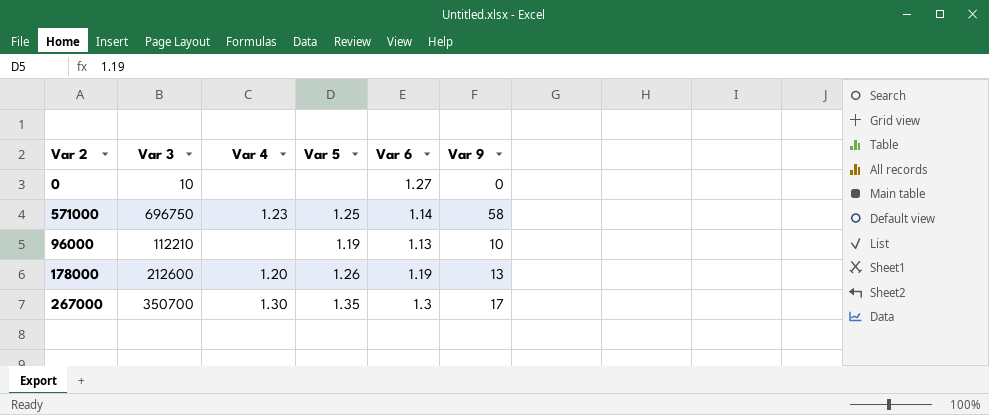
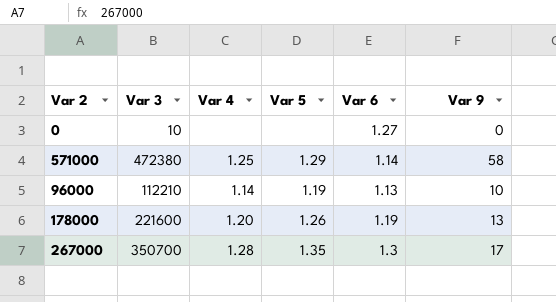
571000 | Var 3: 696750 -> 472380
571000 | Var 4: 1.23 -> 1.25
571000 | Var 5: 1.25 -> 1.29
96000 | Var 4: none -> 1.14
178000 | Var 3: 212600 -> 221600
267000 | Var 4: 1.30 -> 1.28

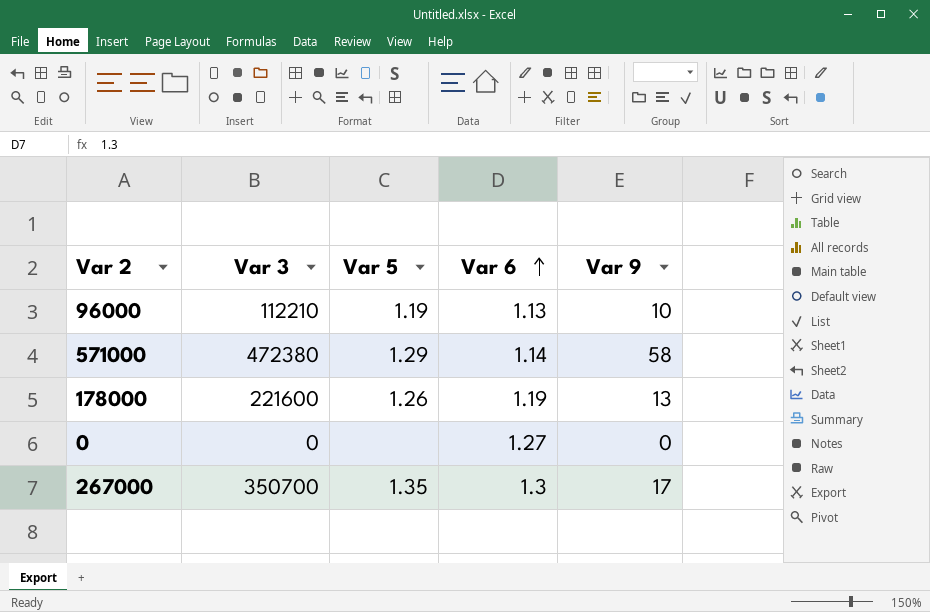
row order: none -> Var 6 ascending
column Var 4 | position: 3 -> none
0 | Var 3: 10 -> 0

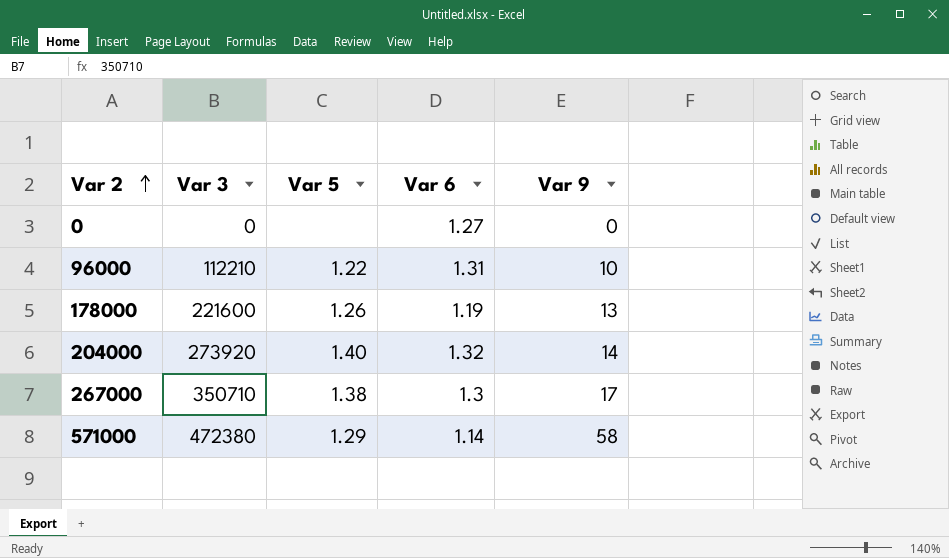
row order: Var 6 ascending -> Var 2 ascending
96000 | Var 5: 1.19 -> 1.22
96000 | Var 6: 1.13 -> 1.31
row 204000: none -> 273920 | 1.40 | 1.32 | 14
267000 | Var 3: 350700 -> 350710
267000 | Var 5: 1.35 -> 1.38

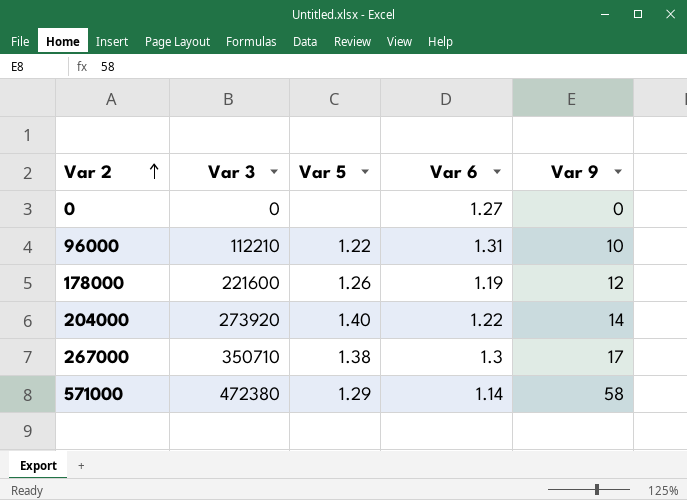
178000 | Var 9: 13 -> 12
204000 | Var 6: 1.32 -> 1.22

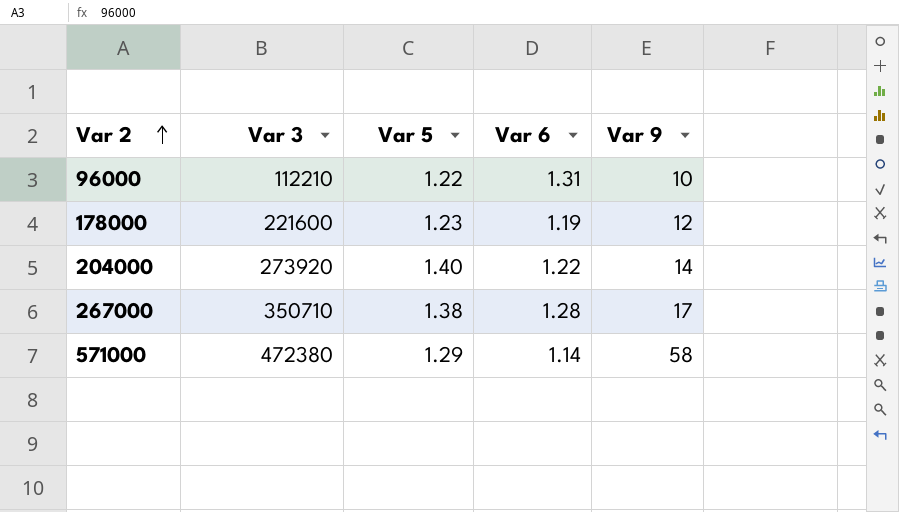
row 0: 0 | none | 1.27 | 0 -> none
178000 | Var 5: 1.26 -> 1.23
267000 | Var 6: 1.3 -> 1.28

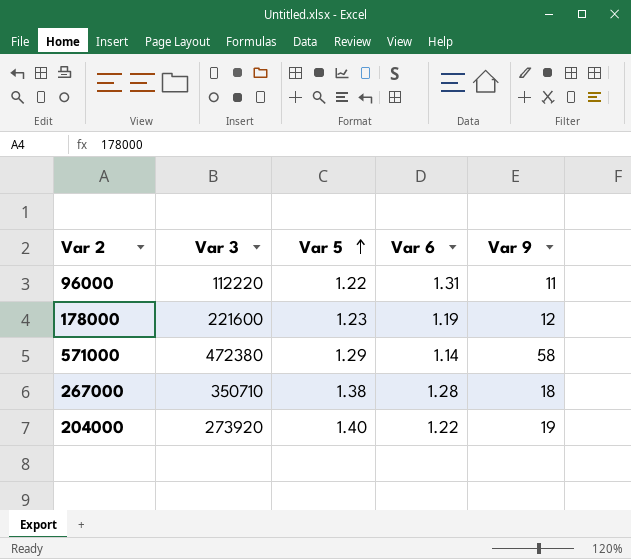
row order: Var 2 ascending -> Var 5 ascending
96000 | Var 3: 112210 -> 112220
96000 | Var 9: 10 -> 11
267000 | Var 9: 17 -> 18
204000 | Var 9: 14 -> 19

